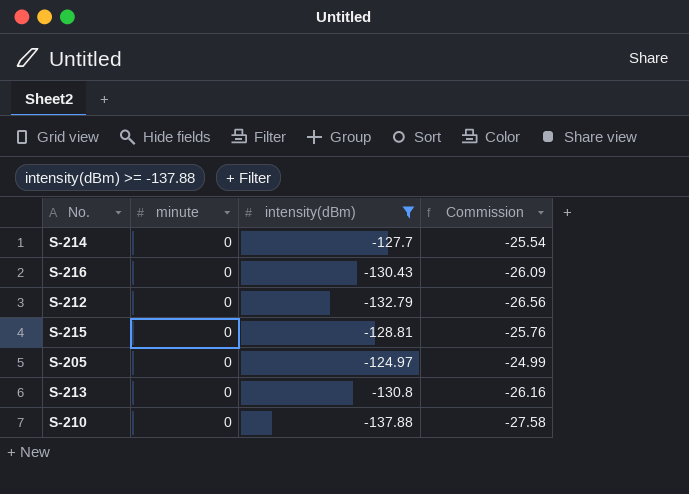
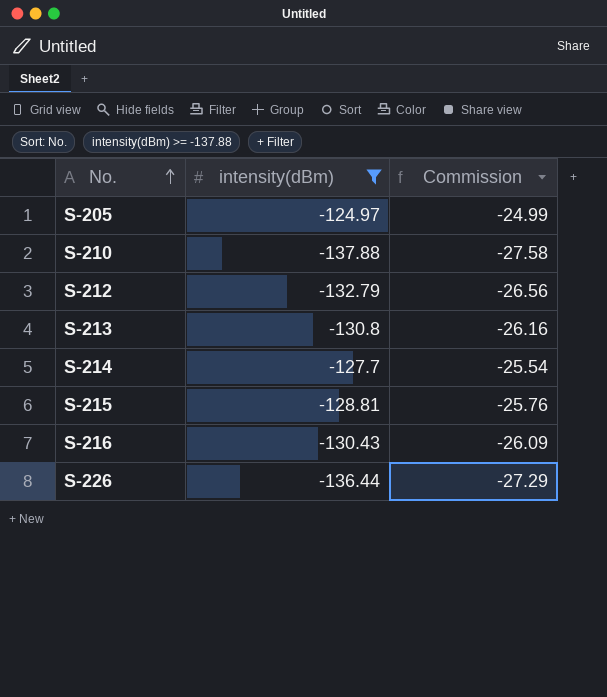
row order: none -> No. ascending
column minute | position: 2 -> none
row S-226: none -> -136.44 | -27.29

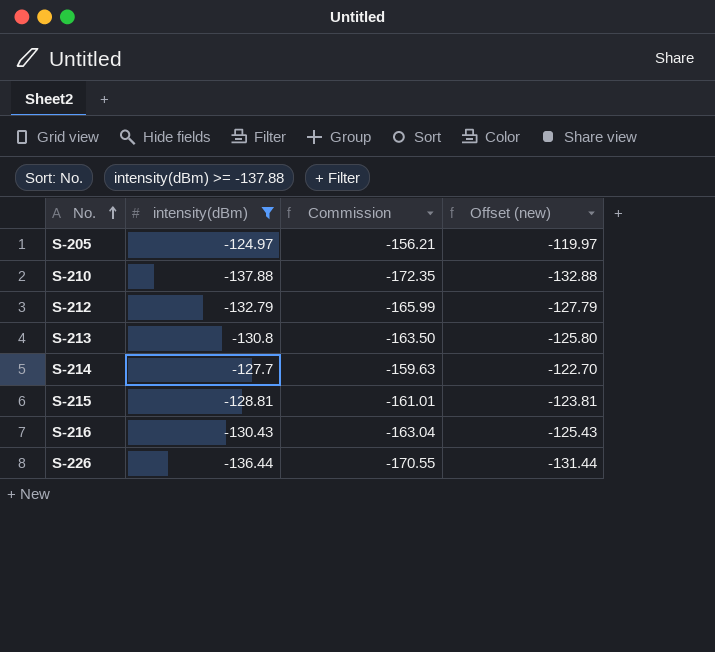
column Commission | formula: [intensity(dBm)] * 0.2 -> [intensity(dBm)] * 1.25
column Offset (new) | formula: none -> [intensity(dBm)] + 5

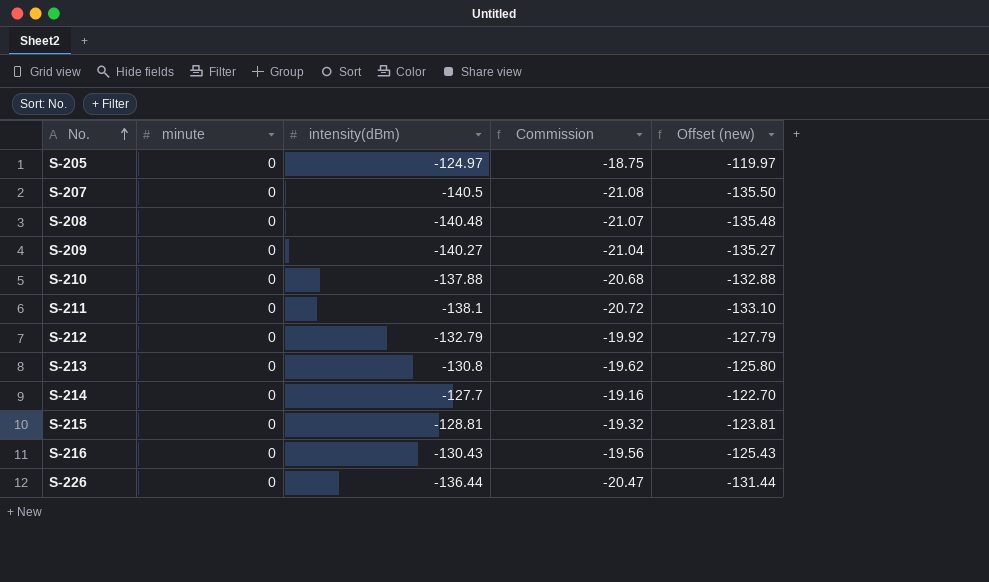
filter: intensity(dBm) >= -137.88 -> none
column minute | position: none -> 2
column Commission | formula: [intensity(dBm)] * 1.25 -> [intensity(dBm)] * 0.15

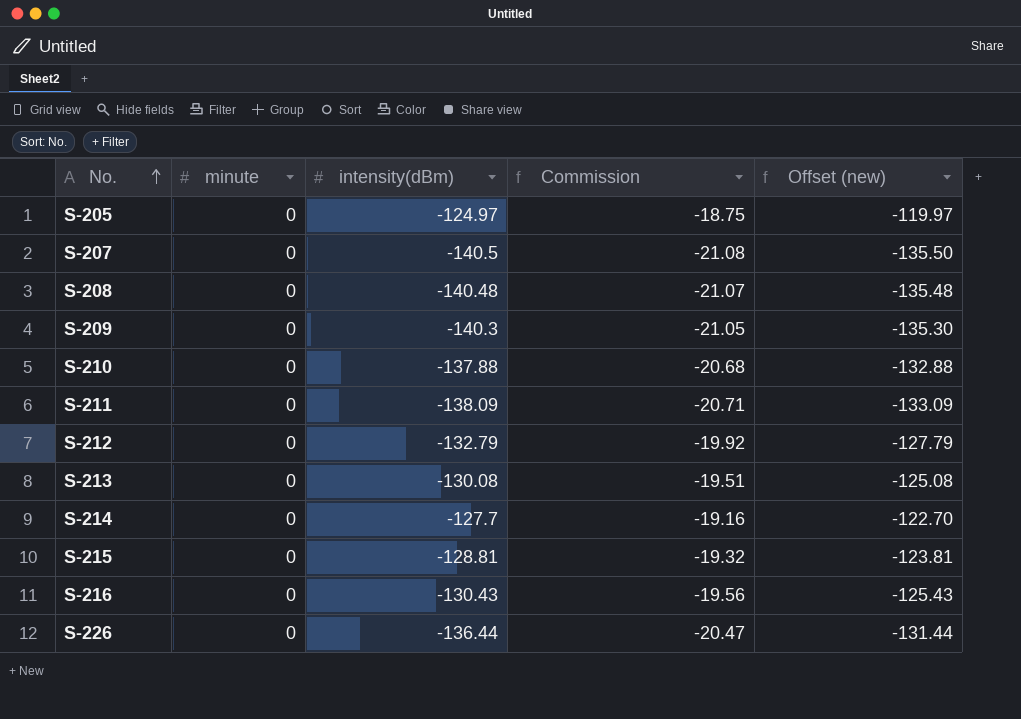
S-209 | intensity(dBm): -140.27 -> -140.3
S-209 | Commission: -21.04 -> -21.05
S-209 | Offset (new): -135.27 -> -135.30
S-211 | intensity(dBm): -138.1 -> -138.09
S-211 | Commission: -20.72 -> -20.71
S-211 | Offset (new): -133.10 -> -133.09
S-213 | intensity(dBm): -130.8 -> -130.08
S-213 | Commission: -19.62 -> -19.51
S-213 | Offset (new): -125.80 -> -125.08

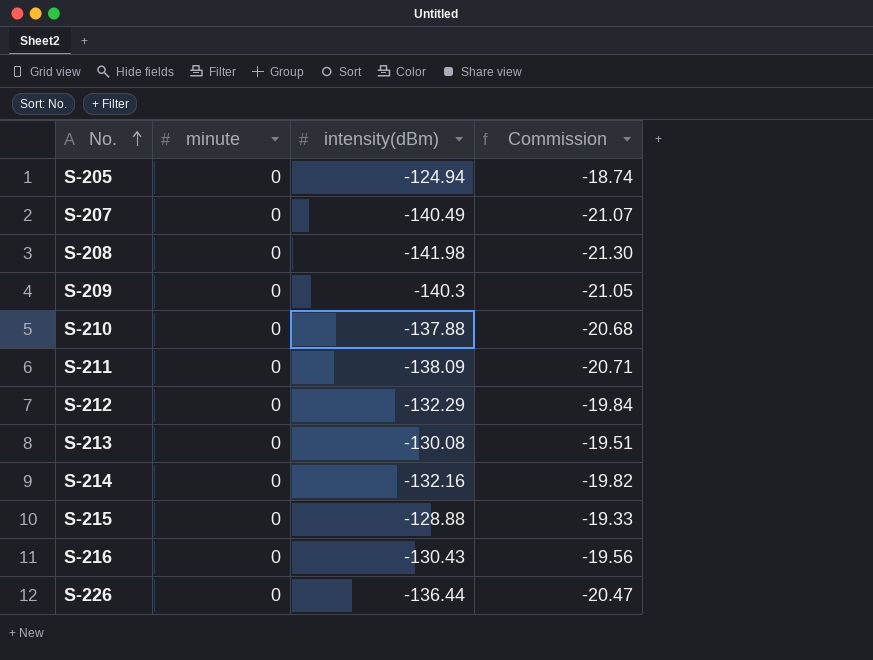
column Offset (new) | formula: [intensity(dBm)] + 5 -> none
S-205 | intensity(dBm): -124.97 -> -124.94
S-205 | Commission: -18.75 -> -18.74
S-207 | intensity(dBm): -140.5 -> -140.49
S-207 | Commission: -21.08 -> -21.07
S-208 | intensity(dBm): -140.48 -> -141.98
S-208 | Commission: -21.07 -> -21.30
S-212 | intensity(dBm): -132.79 -> -132.29
S-212 | Commission: -19.92 -> -19.84
S-214 | intensity(dBm): -127.7 -> -132.16
S-214 | Commission: -19.16 -> -19.82
S-215 | intensity(dBm): -128.81 -> -128.88
S-215 | Commission: -19.32 -> -19.33

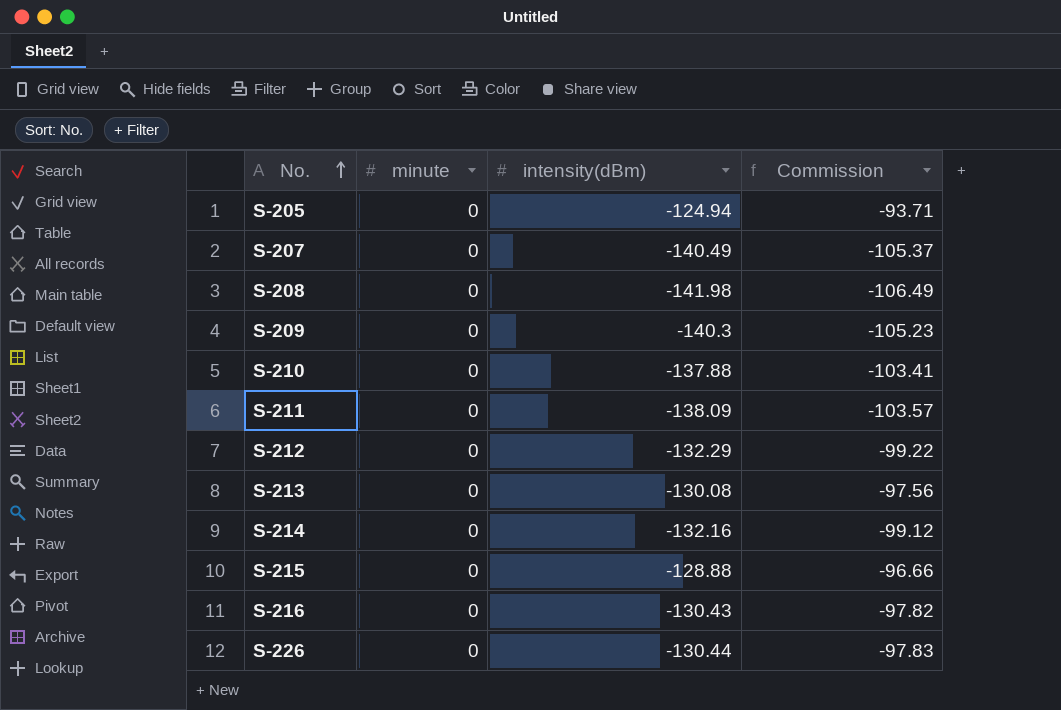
column Commission | formula: [intensity(dBm)] * 0.15 -> [intensity(dBm)] * 0.75
S-226 | intensity(dBm): -136.44 -> -130.44

